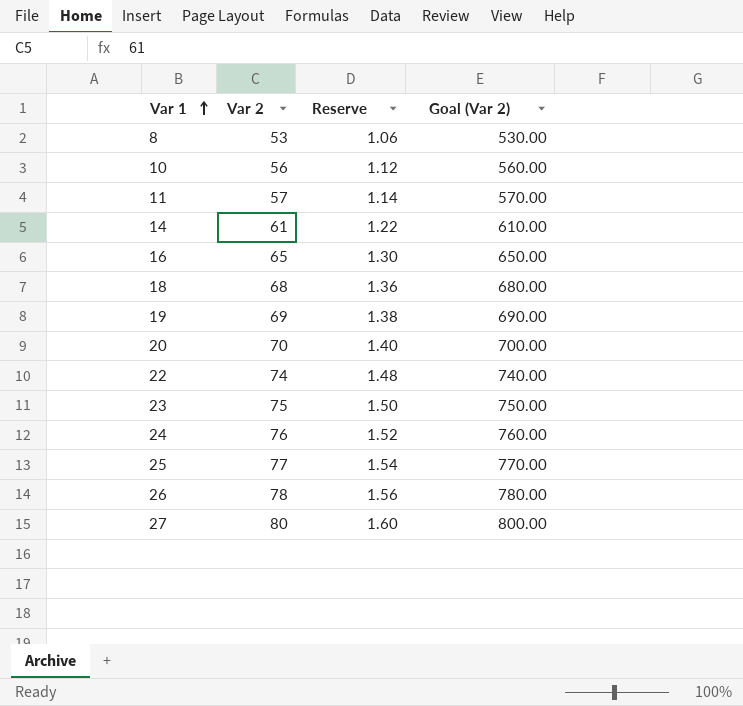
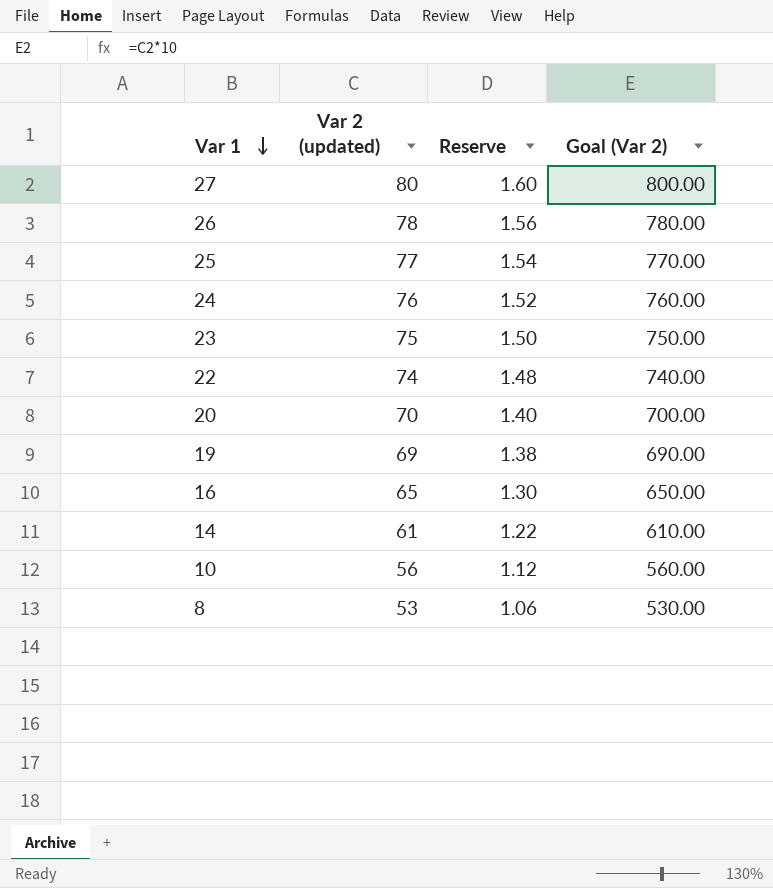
row order: Var 1 ascending -> Var 1 descending
column name: Var 2 -> Var 2 (updated)
row 11: 57 | 1.14 | 570.00 -> none
row 18: 68 | 1.36 | 680.00 -> none

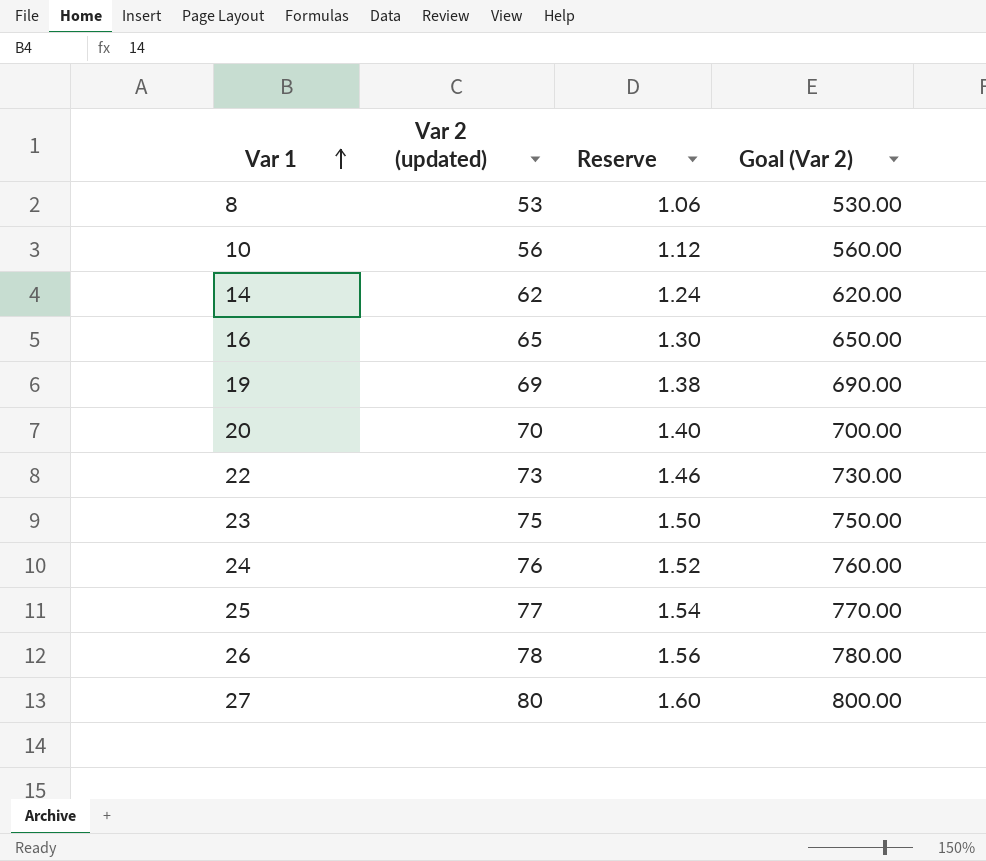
row order: Var 1 descending -> Var 1 ascending
14 | Var 2 (updated): 61 -> 62
14 | Reserve: 1.22 -> 1.24
14 | Goal (Var 2): 610.00 -> 620.00
22 | Var 2 (updated): 74 -> 73
22 | Reserve: 1.48 -> 1.46
22 | Goal (Var 2): 740.00 -> 730.00

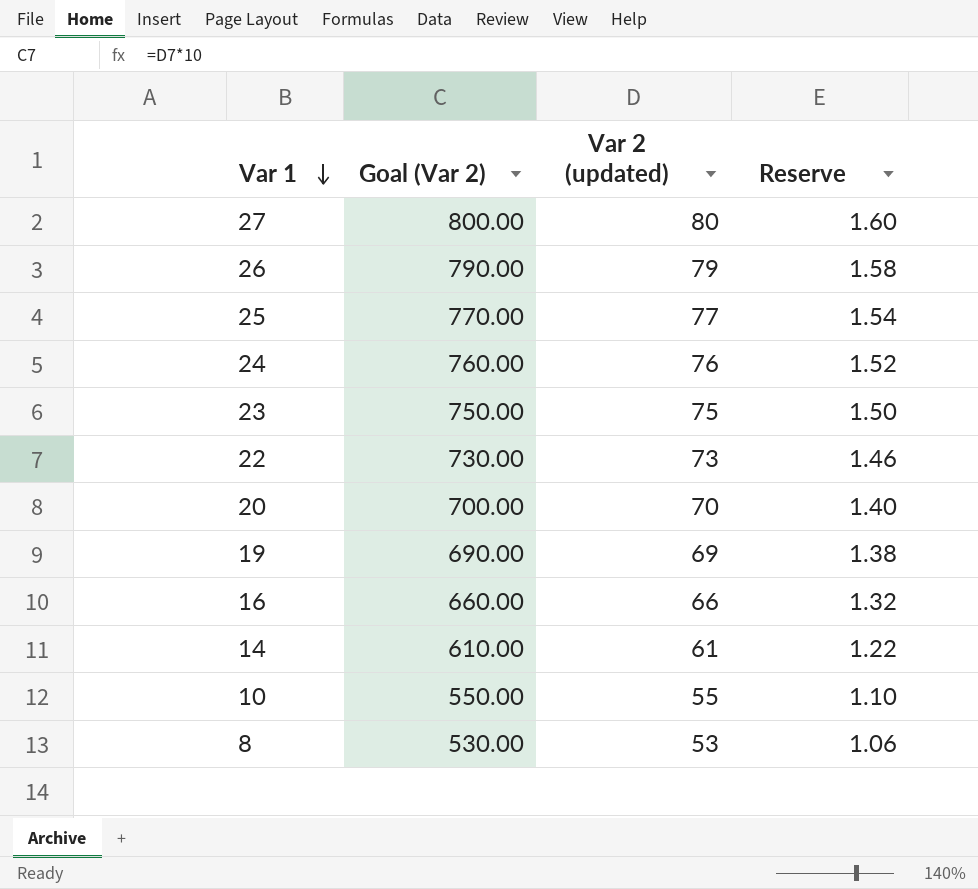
row order: Var 1 ascending -> Var 1 descending
column Goal (Var 2) | position: 4 -> 2
26 | Goal (Var 2): 780.00 -> 790.00
26 | Var 2 (updated): 78 -> 79
26 | Reserve: 1.56 -> 1.58
16 | Goal (Var 2): 650.00 -> 660.00
16 | Var 2 (updated): 65 -> 66
16 | Reserve: 1.30 -> 1.32
14 | Goal (Var 2): 620.00 -> 610.00
14 | Var 2 (updated): 62 -> 61
14 | Reserve: 1.24 -> 1.22
10 | Goal (Var 2): 560.00 -> 550.00
10 | Var 2 (updated): 56 -> 55
10 | Reserve: 1.12 -> 1.10

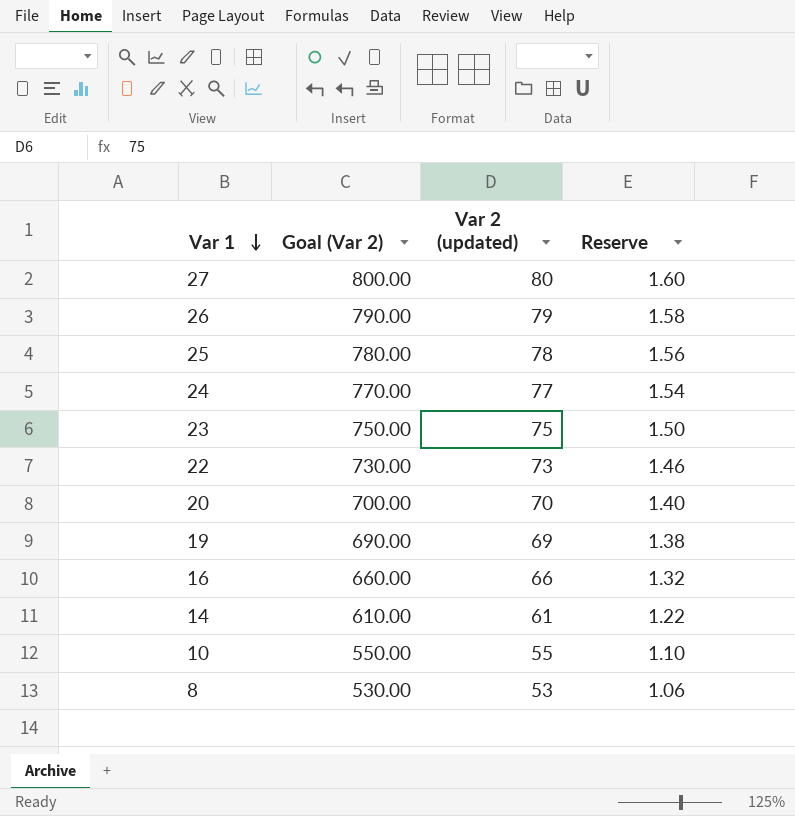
25 | Goal (Var 2): 770.00 -> 780.00
25 | Var 2 (updated): 77 -> 78
25 | Reserve: 1.54 -> 1.56
24 | Goal (Var 2): 760.00 -> 770.00
24 | Var 2 (updated): 76 -> 77
24 | Reserve: 1.52 -> 1.54

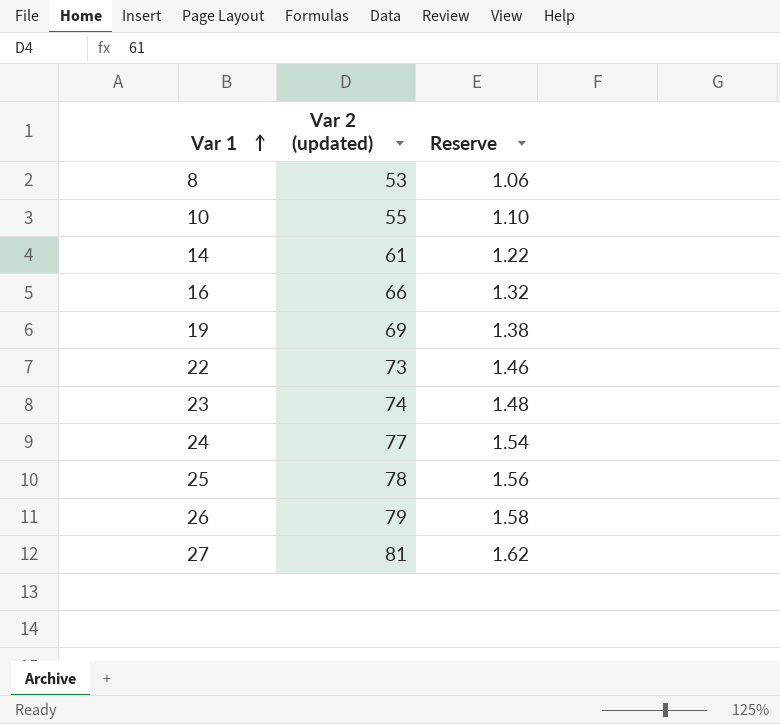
row order: Var 1 descending -> Var 1 ascending
column Goal (Var 2) | formula: [Var 2 (updated)] * 10 -> none
row 20: 700.00 | 70 | 1.40 -> none
23 | Var 2 (updated): 75 -> 74
23 | Reserve: 1.50 -> 1.48
27 | Var 2 (updated): 80 -> 81
27 | Reserve: 1.60 -> 1.62

